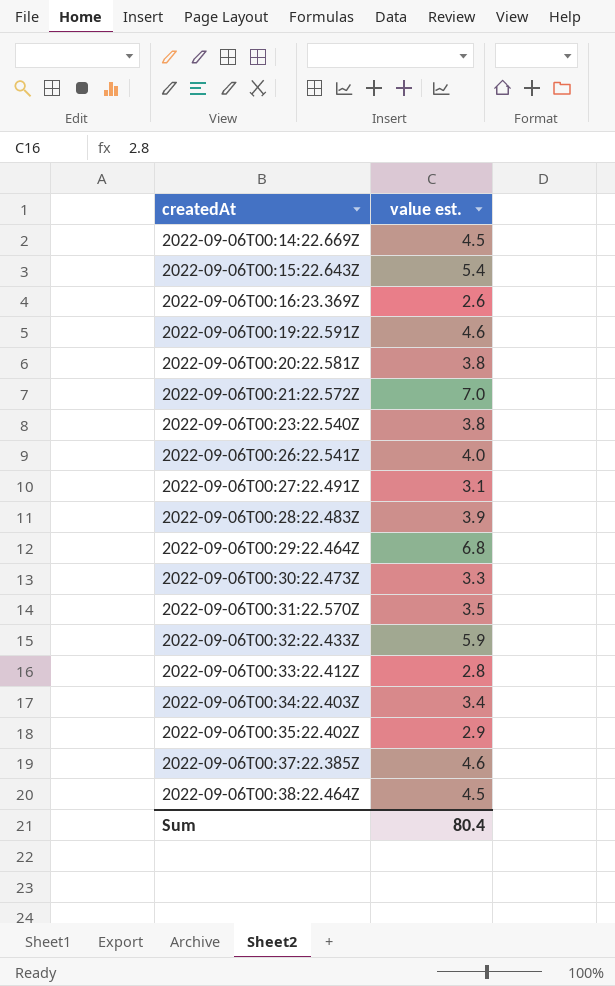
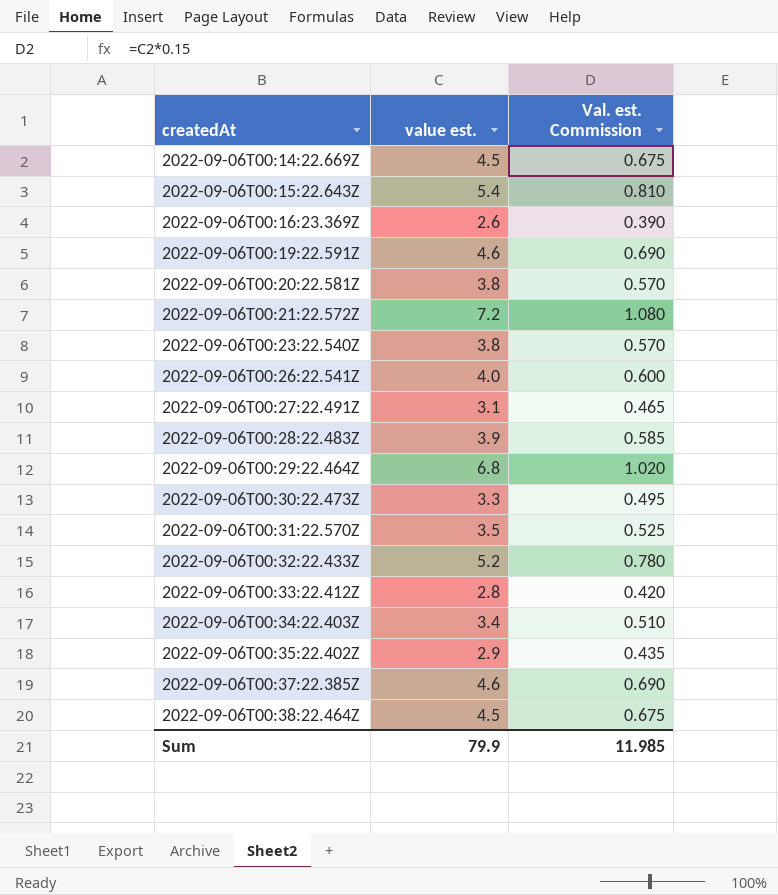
column Val. est. Commission | formula: none -> [value est.] * 0.15
2022-09-06T00:21:22.572Z | value est.: 7.0 -> 7.2
2022-09-06T00:32:22.433Z | value est.: 5.9 -> 5.2
Sum | value est.: 80.4 -> 79.9

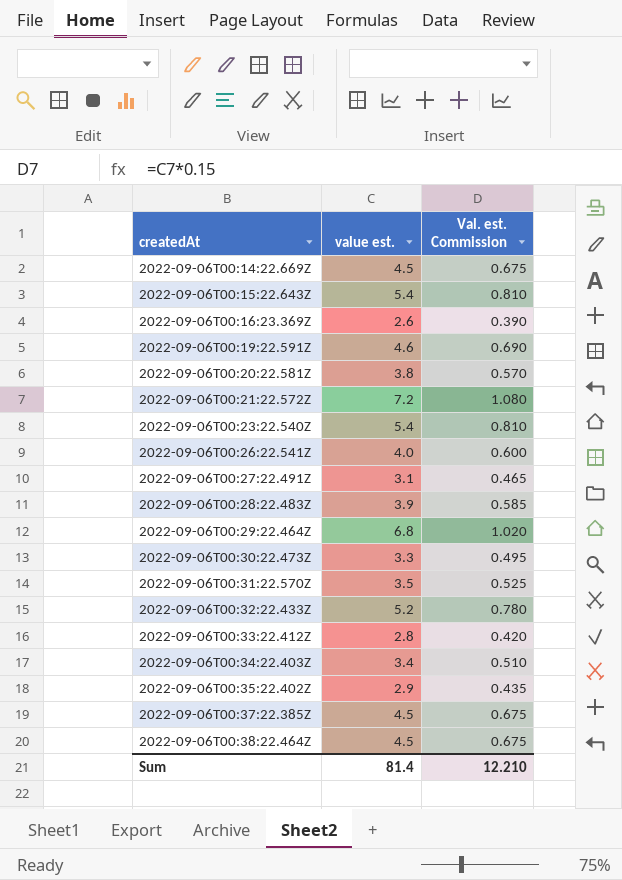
2022-09-06T00:23:22.540Z | value est.: 3.8 -> 5.4
2022-09-06T00:23:22.540Z | Val. est. Commission: 0.570 -> 0.810
2022-09-06T00:37:22.385Z | value est.: 4.6 -> 4.5
2022-09-06T00:37:22.385Z | Val. est. Commission: 0.690 -> 0.675
Sum | value est.: 79.9 -> 81.4
Sum | Val. est. Commission: 11.985 -> 12.210

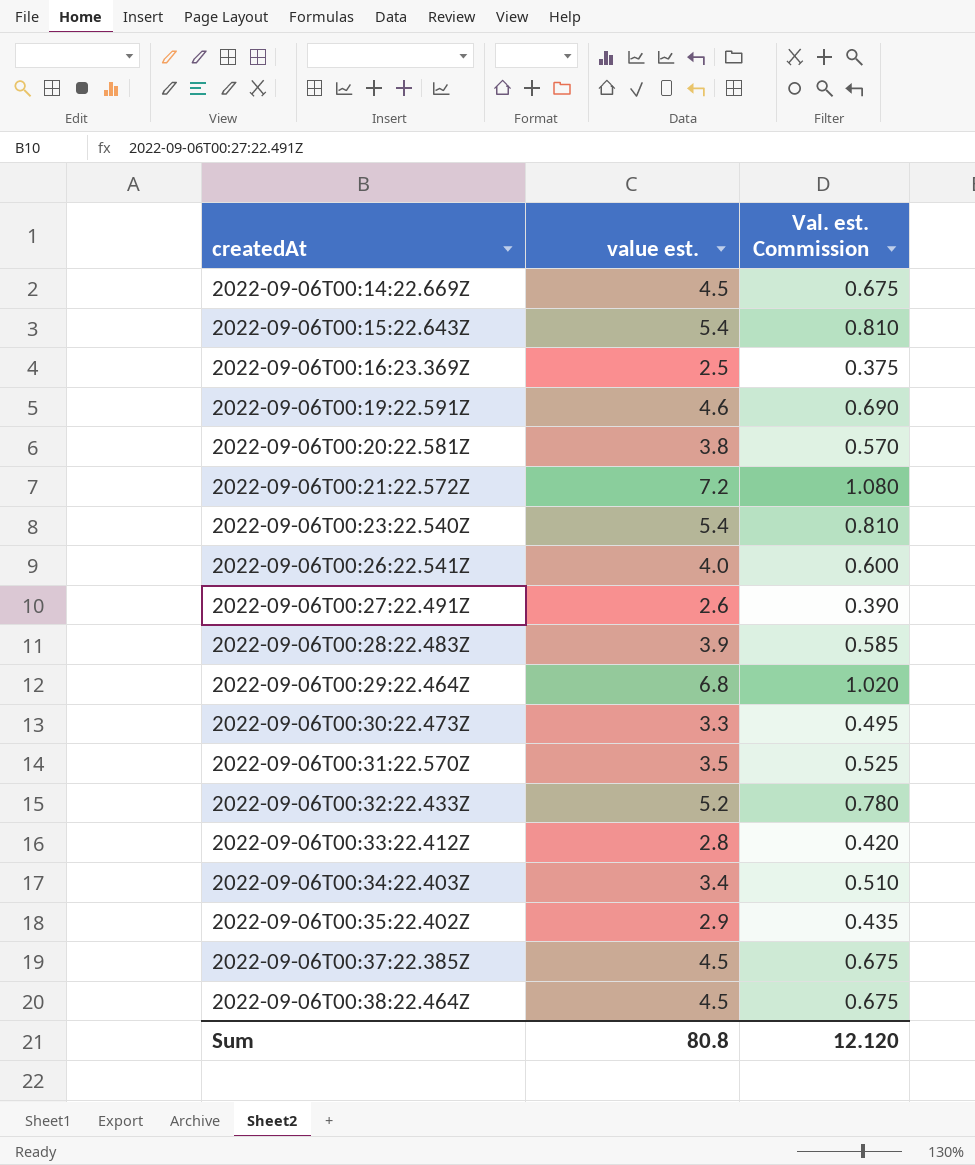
2022-09-06T00:16:23.369Z | value est.: 2.6 -> 2.5
2022-09-06T00:16:23.369Z | Val. est. Commission: 0.390 -> 0.375
2022-09-06T00:27:22.491Z | value est.: 3.1 -> 2.6
2022-09-06T00:27:22.491Z | Val. est. Commission: 0.465 -> 0.390
Sum | value est.: 81.4 -> 80.8
Sum | Val. est. Commission: 12.210 -> 12.120

